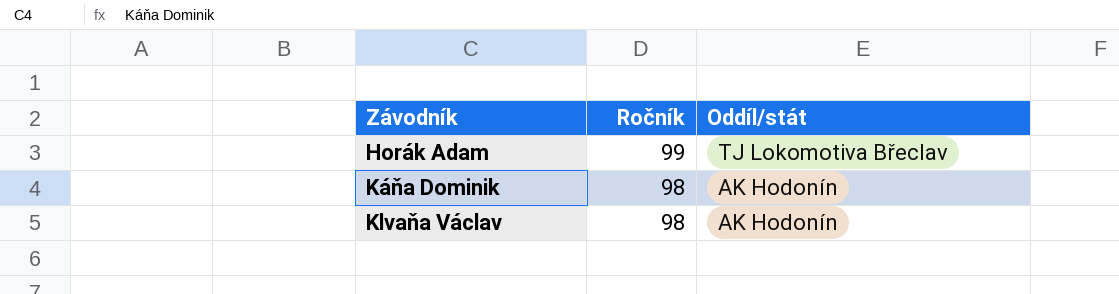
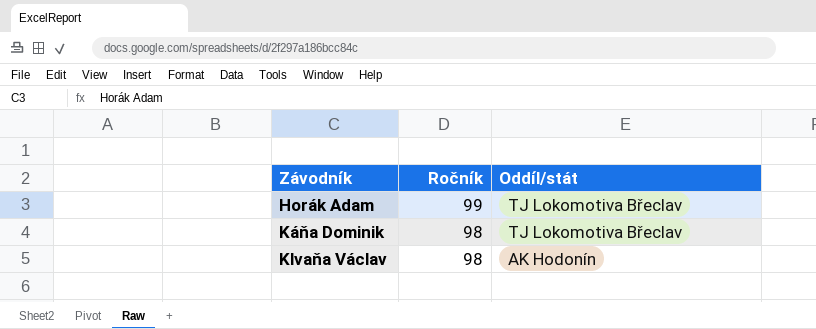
Káňa Dominik | Oddíl/stát: AK Hodonín -> TJ Lokomotiva Břeclav

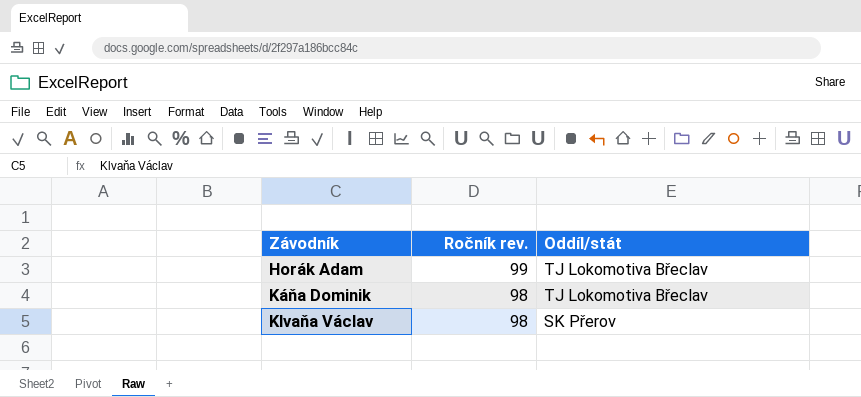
column name: Ročník -> Ročník rev.
Klvaňa Václav | Oddíl/stát: AK Hodonín -> SK Přerov

